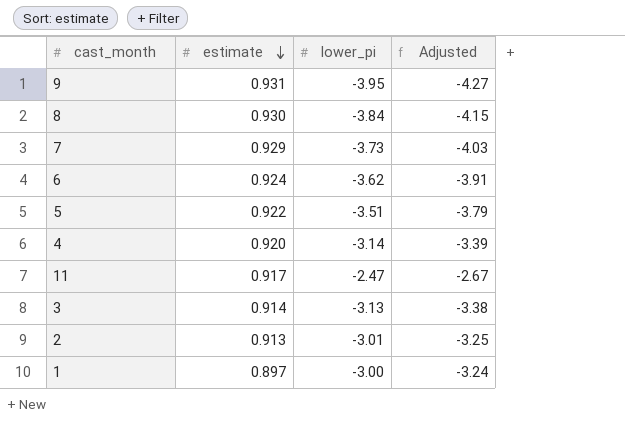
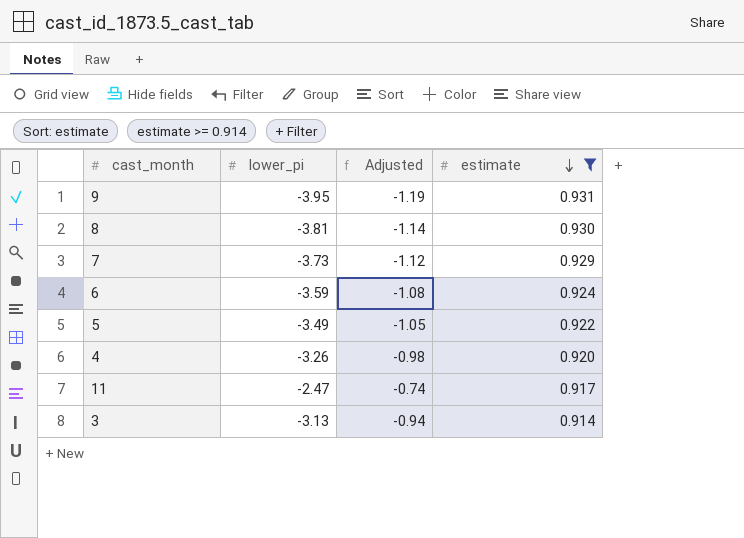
filter: none -> estimate >= 0.914
column Adjusted | formula: [lower_pi] * 1.08 -> [lower_pi] * 0.3
column estimate | position: 2 -> 4
8 | lower_pi: -3.84 -> -3.81
6 | lower_pi: -3.62 -> -3.59
5 | lower_pi: -3.51 -> -3.49
4 | lower_pi: -3.14 -> -3.26

